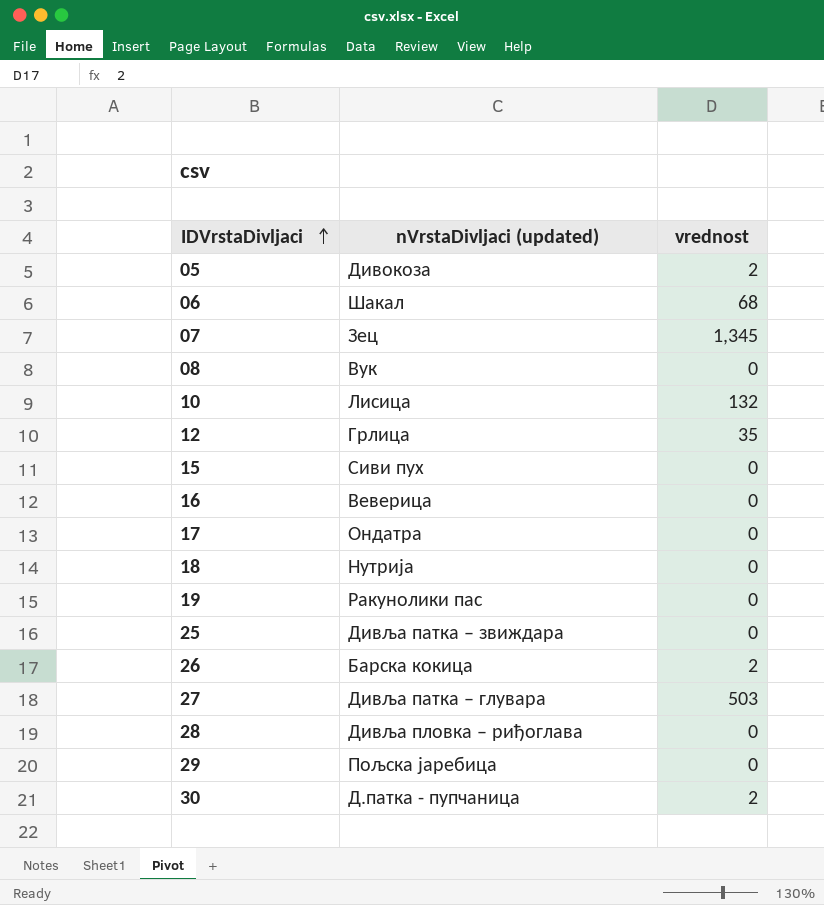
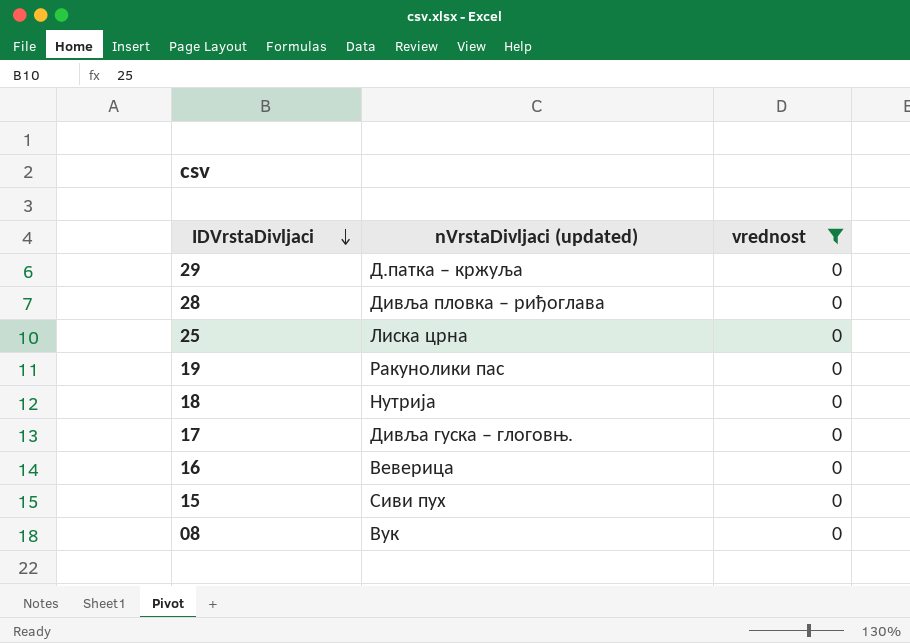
filter: none -> vrednost = 0
row order: IDVrstaDivljaci ascending -> IDVrstaDivljaci descending
29 | nVrstaDivljaci (updated): Пољска јаребица -> Д.патка – кржуља
25 | nVrstaDivljaci (updated): Дивља патка – звиждара -> Лиска црна
17 | nVrstaDivljaci (updated): Ондатра -> Дивља гуска – глоговњ.

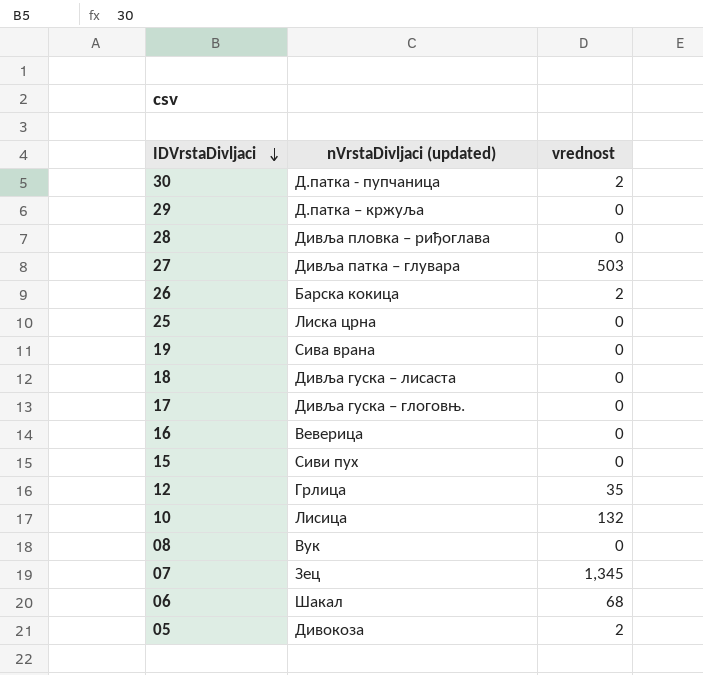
filter: vrednost = 0 -> none
19 | nVrstaDivljaci (updated): Ракунолики пас -> Сива врана
18 | nVrstaDivljaci (updated): Нутрија -> Дивља гуска – лисаста

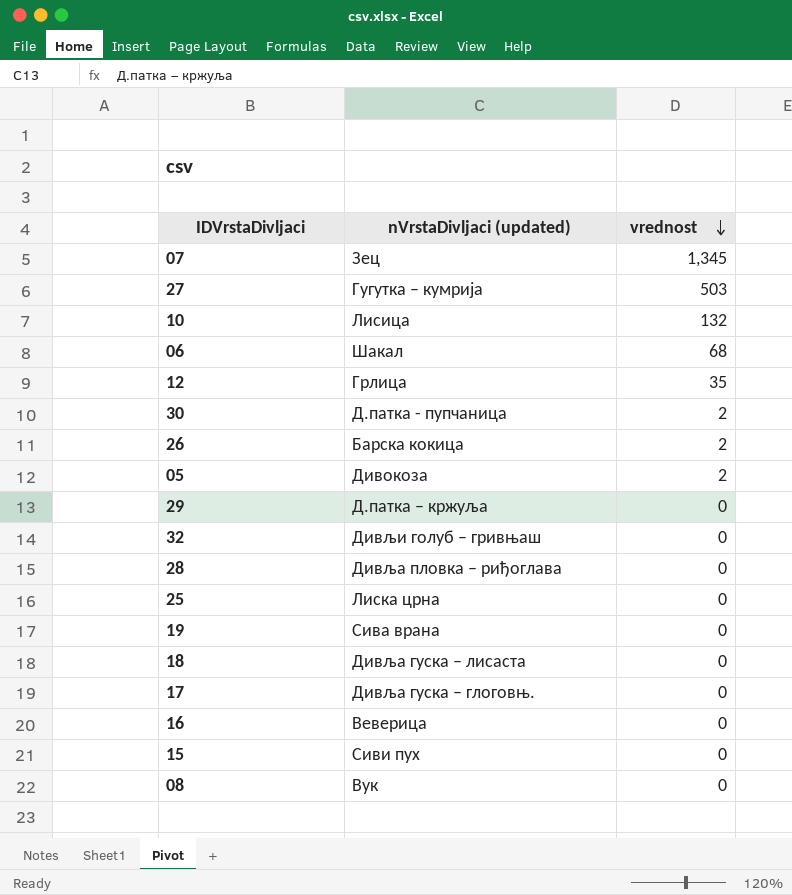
row order: IDVrstaDivljaci descending -> vrednost descending
27 | nVrstaDivljaci (updated): Дивља патка – глувара -> Гугутка – кумрија
row 32: none -> Дивљи голуб – гривњаш | 0

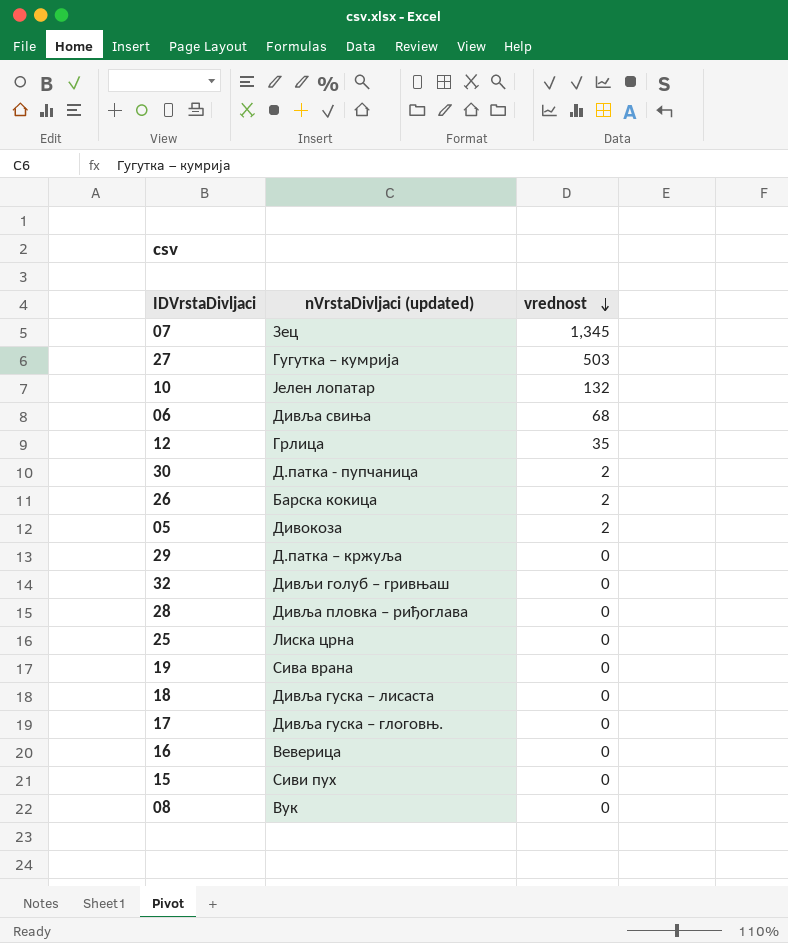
10 | nVrstaDivljaci (updated): Лисица -> Јелен лопатар
06 | nVrstaDivljaci (updated): Шакал -> Дивља свиња

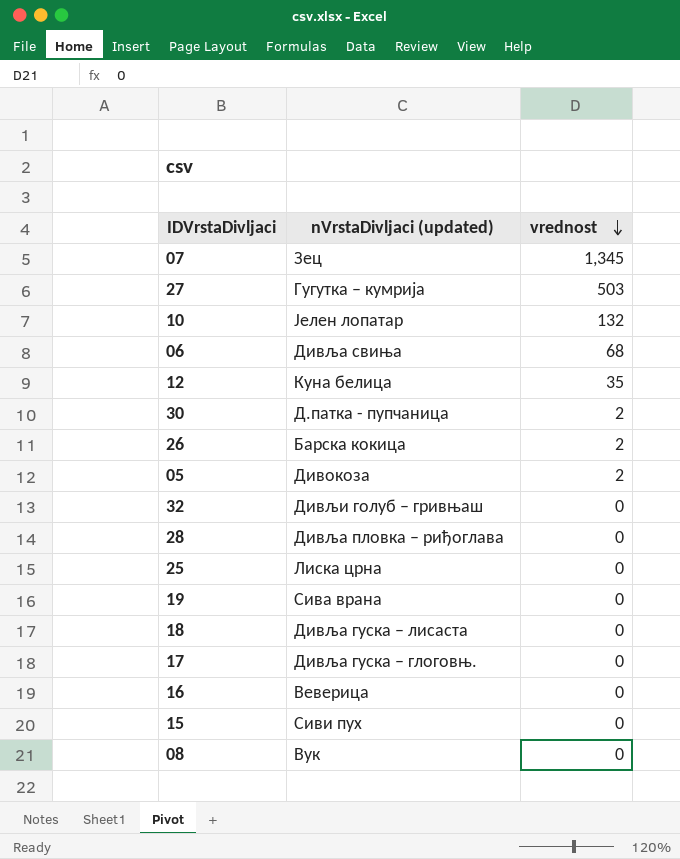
row 29: Д.патка – кржуља | 0 -> none
12 | nVrstaDivljaci (updated): Грлица -> Куна белица

